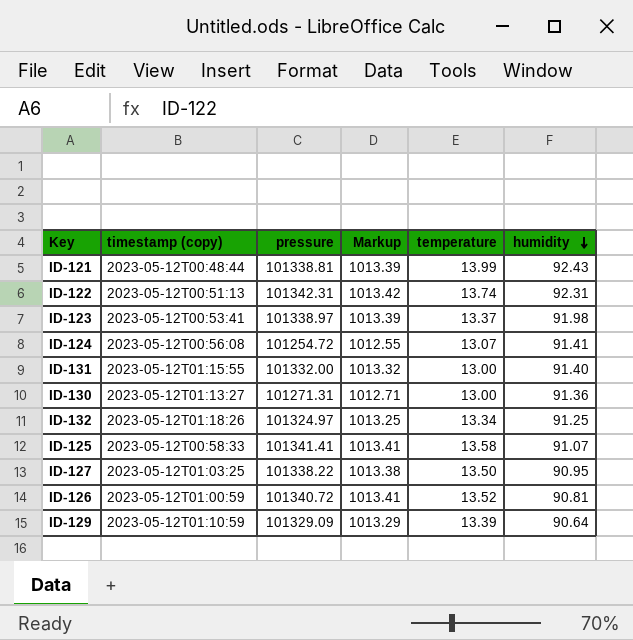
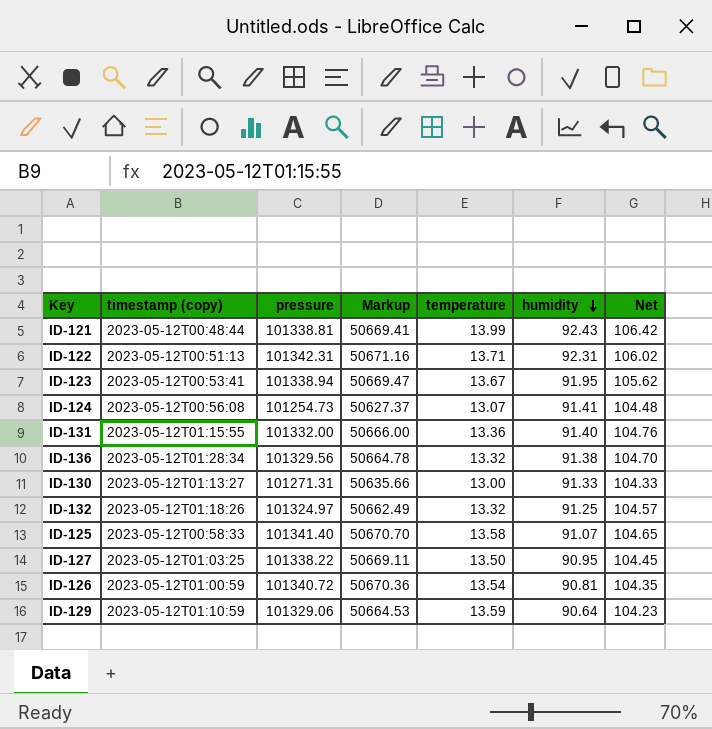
column Markup | formula: [pressure] * 0.01 -> [pressure] * 0.5
column Net | formula: none -> [temperature] + [humidity]
ID-122 | temperature: 13.74 -> 13.71
ID-123 | pressure: 101338.97 -> 101338.94
ID-123 | temperature: 13.37 -> 13.67
ID-123 | humidity: 91.98 -> 91.95
ID-124 | pressure: 101254.72 -> 101254.73
ID-131 | temperature: 13.00 -> 13.36
row ID-136: none -> 2023-05-12T01:28:34 | 101329.56 | 50664.78 | 13.32 | 91.38 | 104.70
ID-130 | humidity: 91.36 -> 91.33
ID-132 | temperature: 13.34 -> 13.32
ID-125 | pressure: 101341.41 -> 101341.40
ID-126 | temperature: 13.52 -> 13.54
ID-129 | pressure: 101329.09 -> 101329.06
ID-129 | temperature: 13.39 -> 13.59

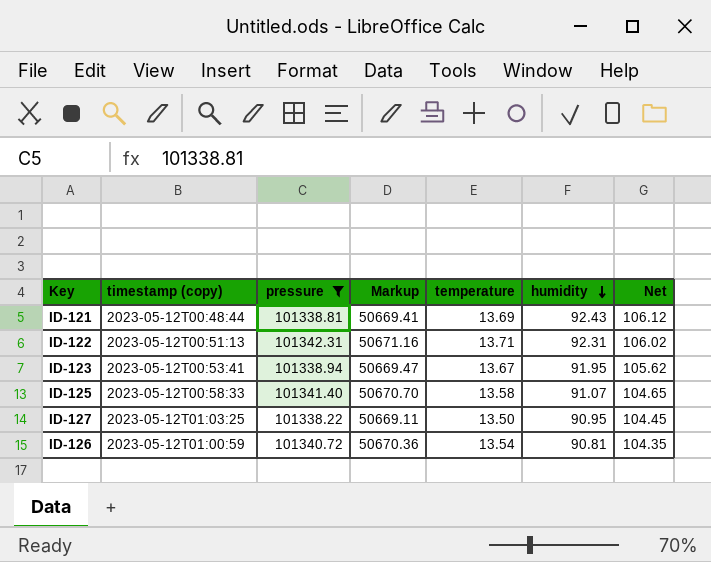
filter: none -> pressure >= 101338.22
ID-121 | temperature: 13.99 -> 13.69
ID-121 | Net: 106.42 -> 106.12

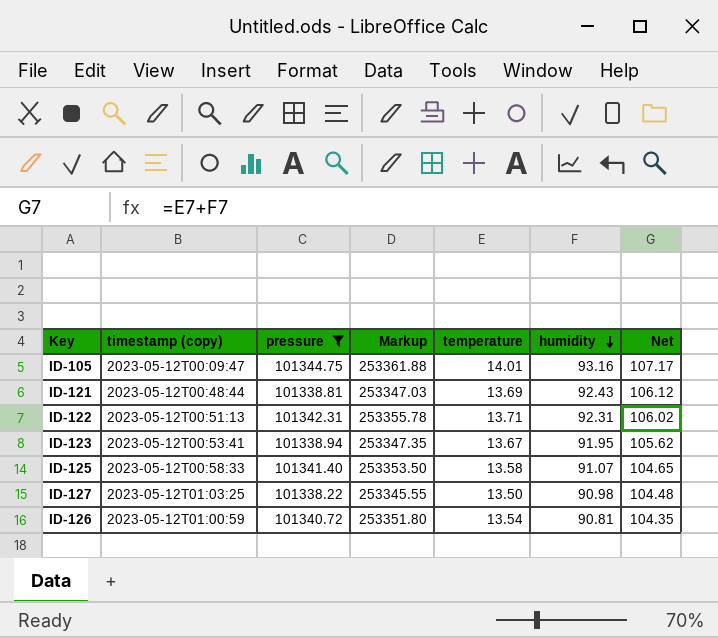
column Markup | formula: [pressure] * 0.5 -> [pressure] * 2.5
row ID-105: none -> 2023-05-12T00:09:47 | 101344.75 | 253361.88 | 14.01 | 93.16 | 107.17
ID-127 | humidity: 90.95 -> 90.98
ID-127 | Net: 104.45 -> 104.48

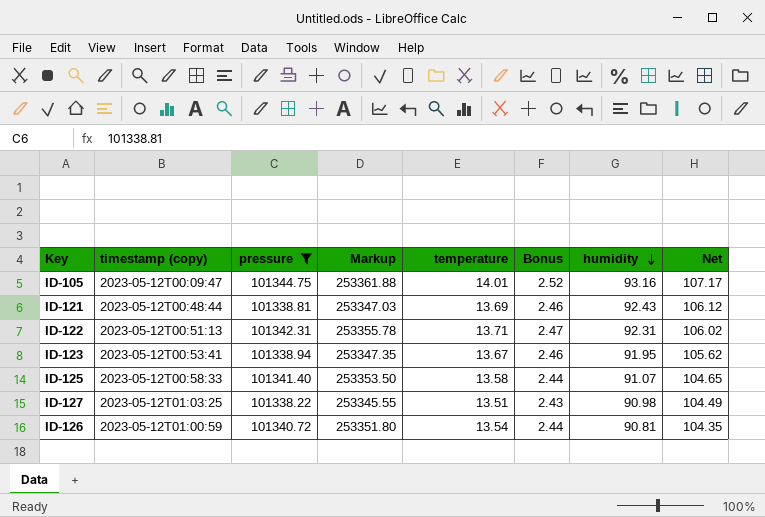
column Bonus | formula: none -> [temperature] * 0.18
ID-127 | temperature: 13.50 -> 13.51
ID-127 | Net: 104.48 -> 104.49

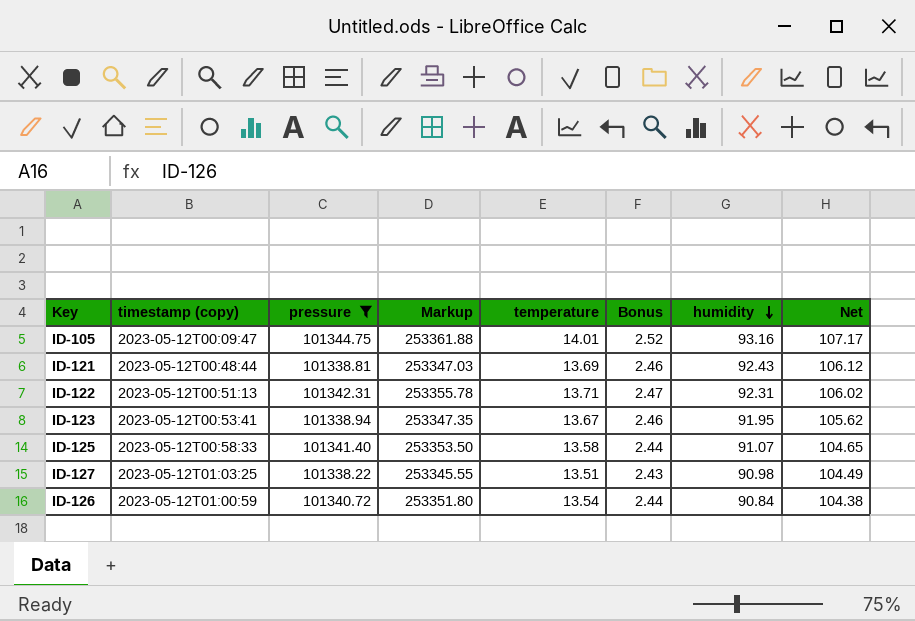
ID-126 | humidity: 90.81 -> 90.84
ID-126 | Net: 104.35 -> 104.38

